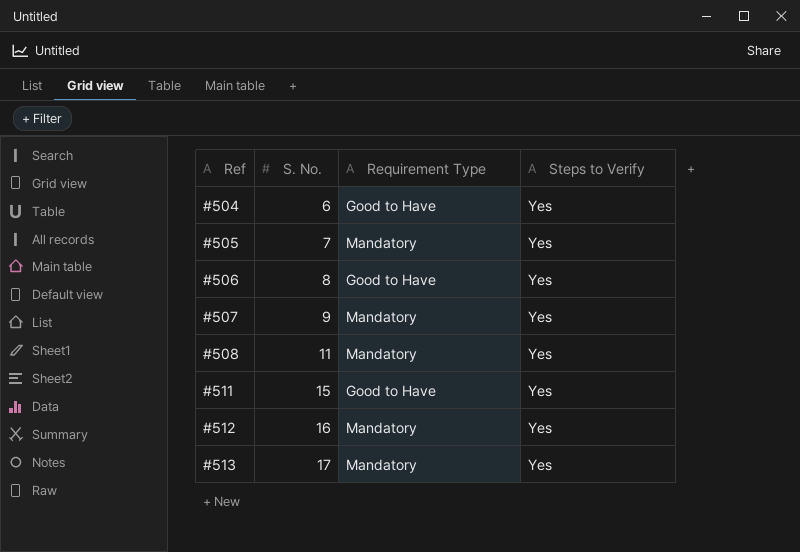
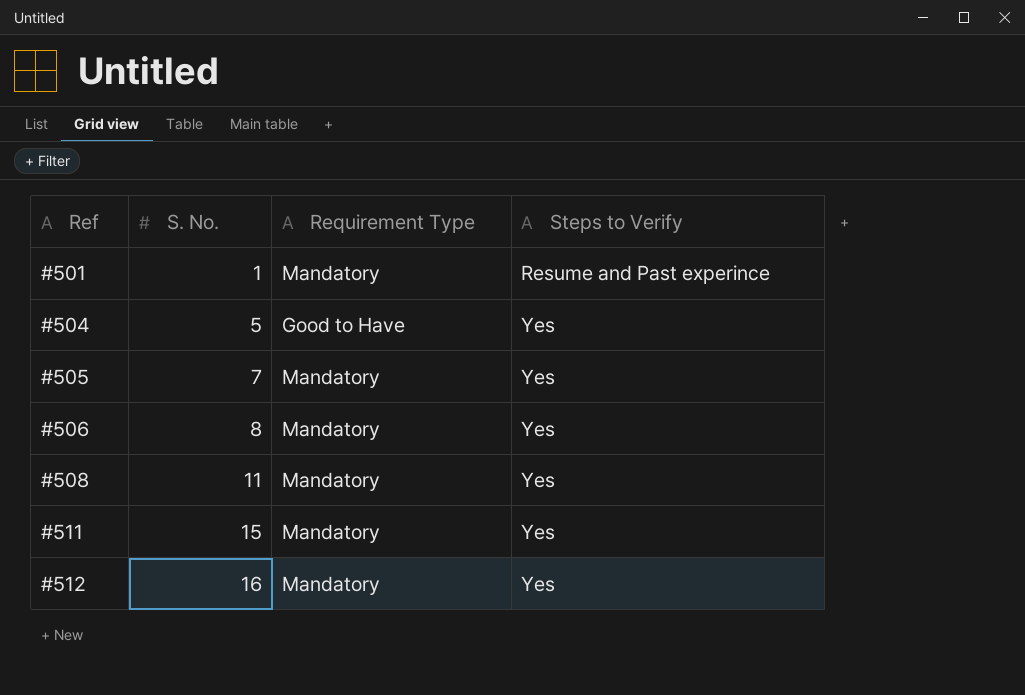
row #507: 9 | Mandatory | Yes -> none
row #513: 17 | Mandatory | Yes -> none
row #501: none -> 1 | Mandatory | Resume and Past experince
#504 | S. No.: 6 -> 5
#506 | Requirement Type: Good to Have -> Mandatory
#511 | Requirement Type: Good to Have -> Mandatory

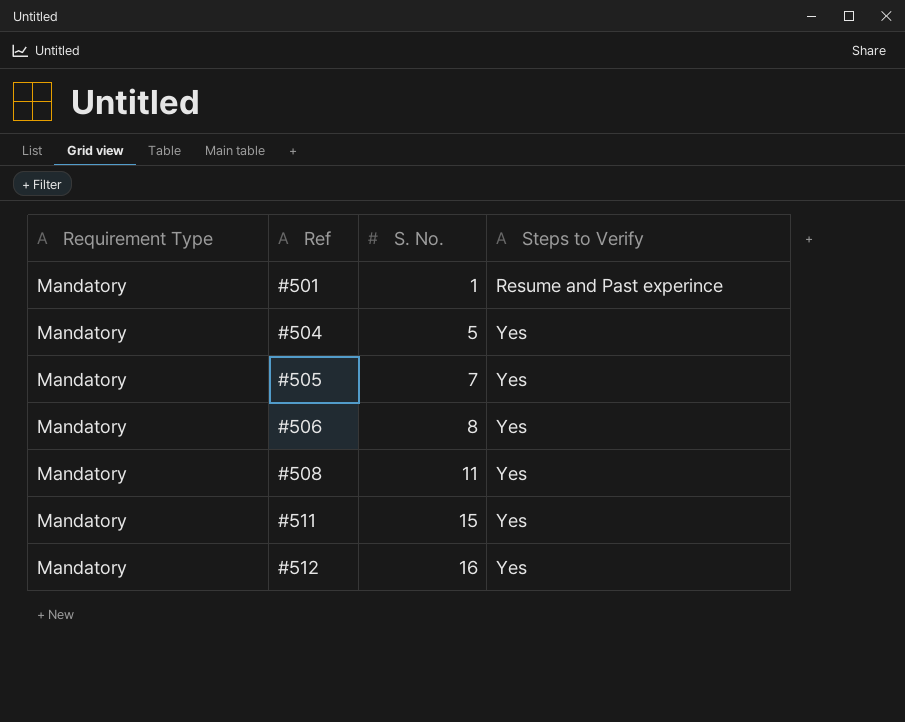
column Requirement Type | position: 3 -> 1
#504 | Requirement Type: Good to Have -> Mandatory

